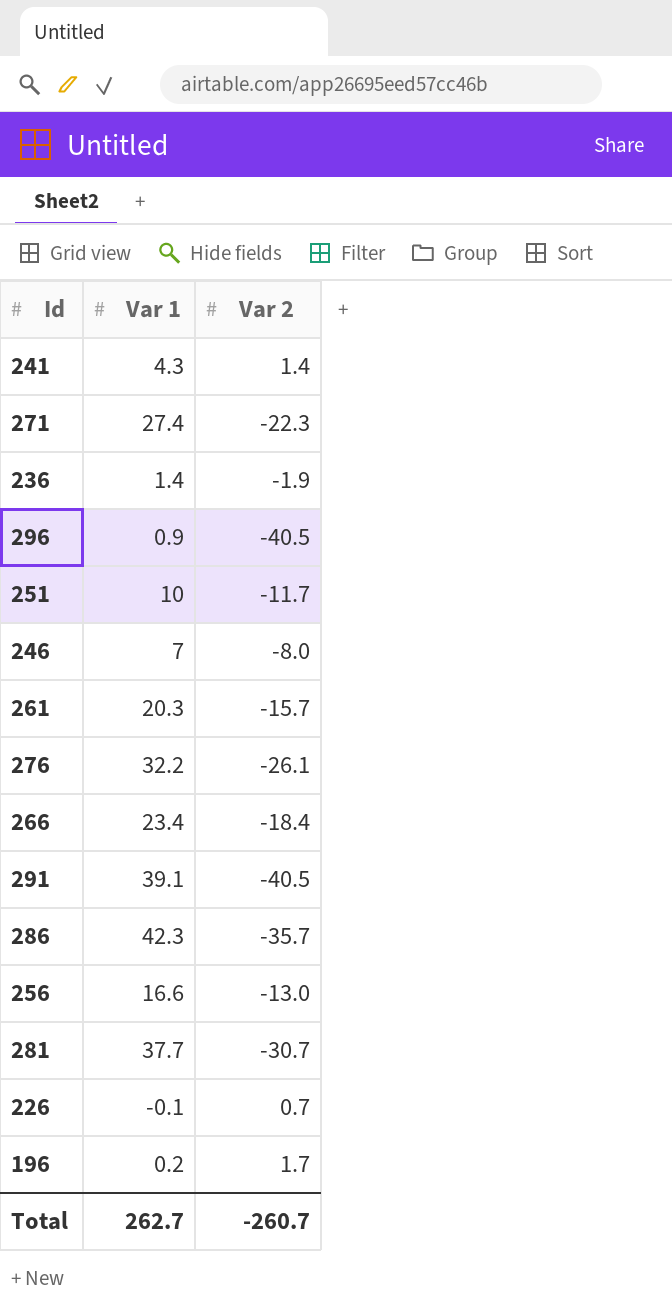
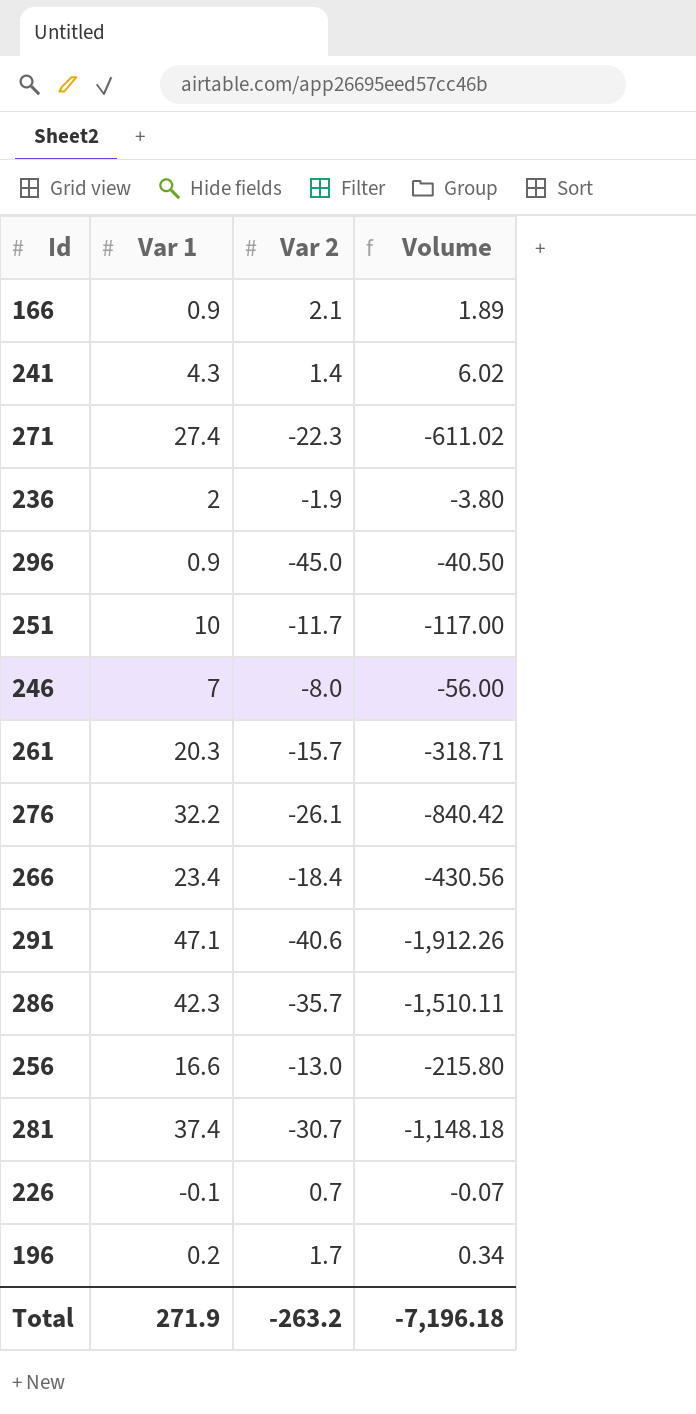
column Volume | formula: none -> [Var 1] * [Var 2]
row 166: none -> 0.9 | 2.1 | 1.89
236 | Var 1: 1.4 -> 2
296 | Var 2: -40.5 -> -45.0
291 | Var 1: 39.1 -> 47.1
291 | Var 2: -40.5 -> -40.6
281 | Var 1: 37.7 -> 37.4
Total | Var 1: 262.7 -> 271.9
Total | Var 2: -260.7 -> -263.2

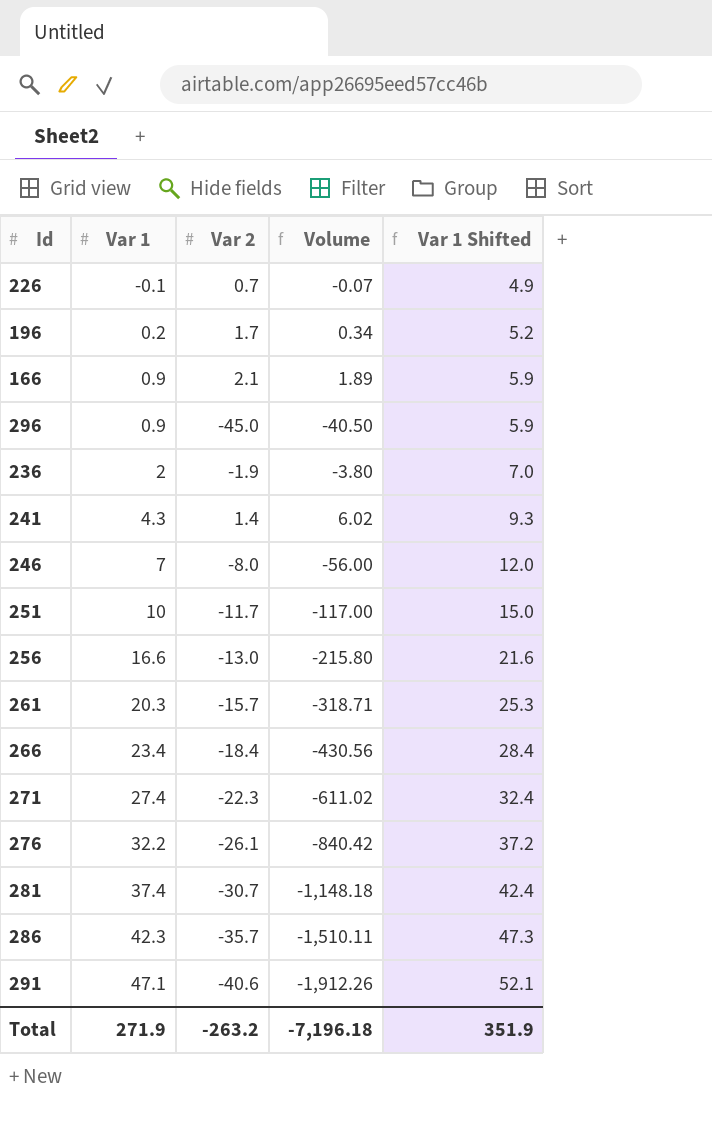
row order: none -> Var 1 ascending
column Var 1 Shifted | formula: none -> [Var 1] + 5

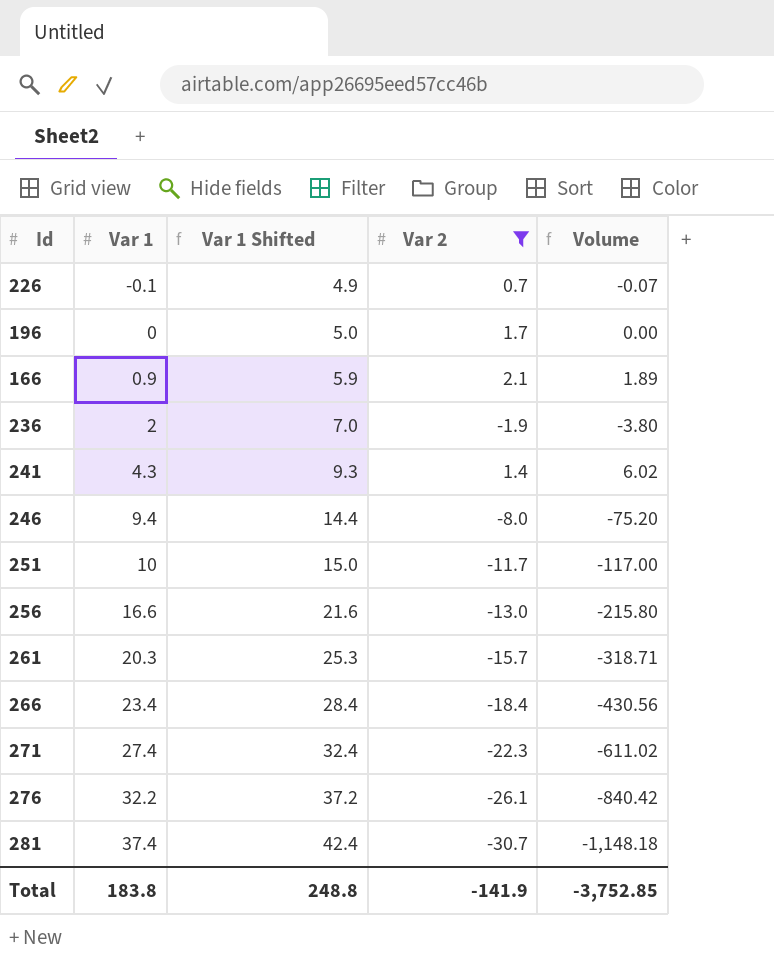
filter: none -> Var 2 >= -30.7
column Var 1 Shifted | position: 5 -> 3
196 | Var 1: 0.2 -> 0
196 | Var 1 Shifted: 5.2 -> 5.0
196 | Volume: 0.34 -> 0.00
246 | Var 1: 7 -> 9.4
246 | Var 1 Shifted: 12.0 -> 14.4
246 | Volume: -56.00 -> -75.20
Total | Var 1: 271.9 -> 183.8
Total | Var 1 Shifted: 351.9 -> 248.8
Total | Var 2: -263.2 -> -141.9
Total | Volume: -7,196.18 -> -3,752.85

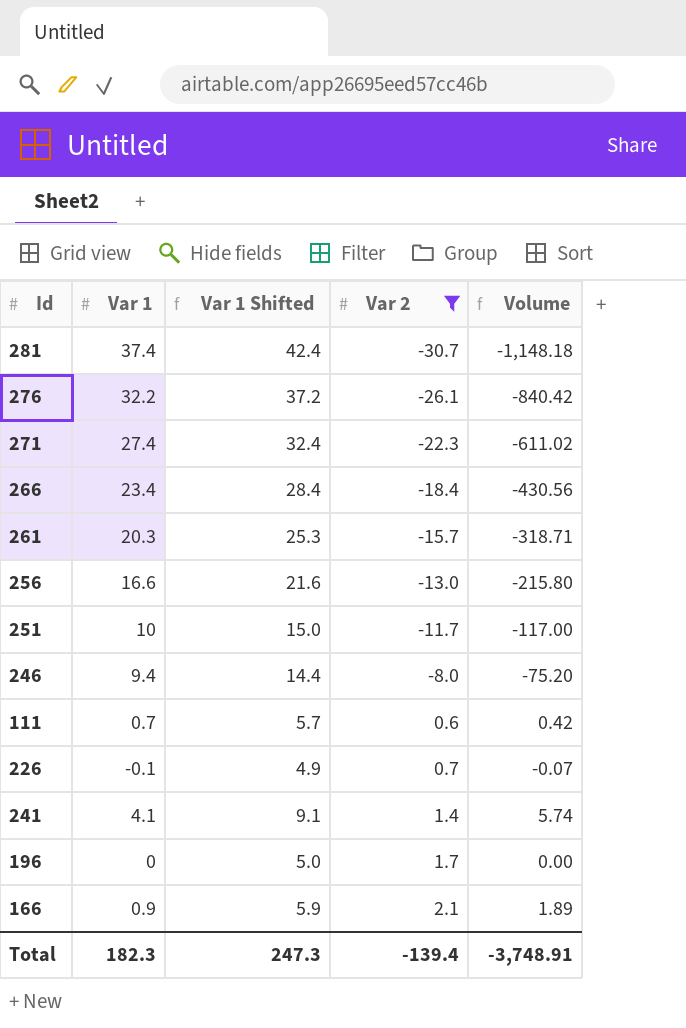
row order: Var 1 ascending -> Var 2 ascending
row 236: 2 | 7.0 | -1.9 | -3.80 -> none
row 111: none -> 0.7 | 5.7 | 0.6 | 0.42
241 | Var 1: 4.3 -> 4.1
241 | Var 1 Shifted: 9.3 -> 9.1
241 | Volume: 6.02 -> 5.74
Total | Var 1: 183.8 -> 182.3
Total | Var 1 Shifted: 248.8 -> 247.3
Total | Var 2: -141.9 -> -139.4
Total | Volume: -3,752.85 -> -3,748.91

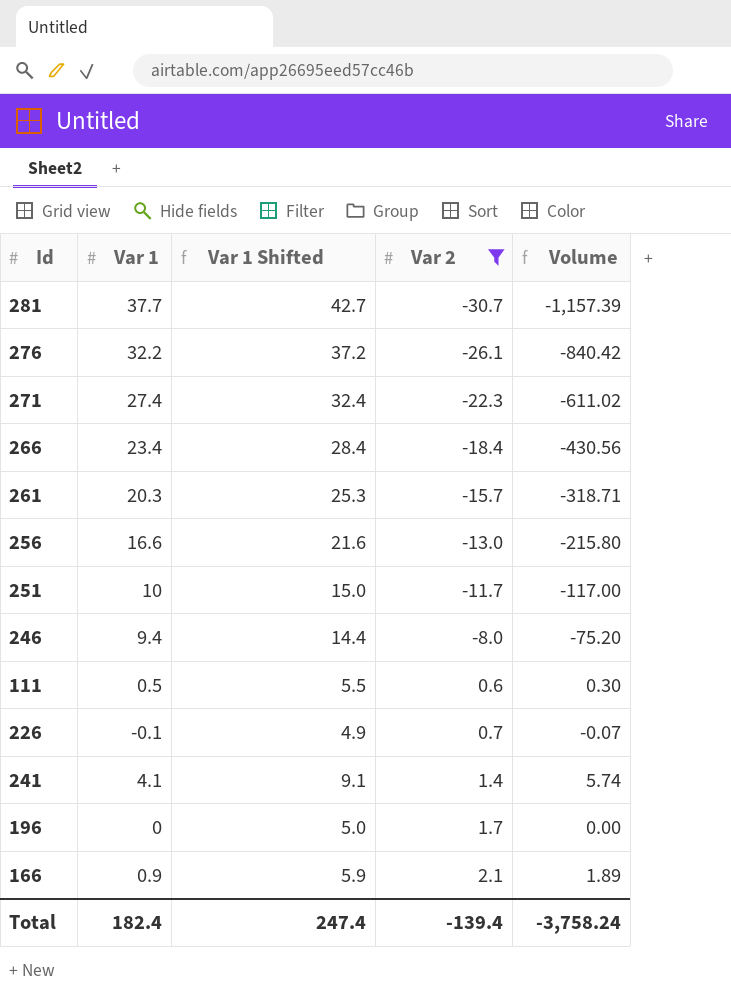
281 | Var 1: 37.4 -> 37.7
281 | Var 1 Shifted: 42.4 -> 42.7
281 | Volume: -1,148.18 -> -1,157.39
111 | Var 1: 0.7 -> 0.5
111 | Var 1 Shifted: 5.7 -> 5.5
111 | Volume: 0.42 -> 0.30
Total | Var 1: 182.3 -> 182.4
Total | Var 1 Shifted: 247.3 -> 247.4
Total | Volume: -3,748.91 -> -3,758.24

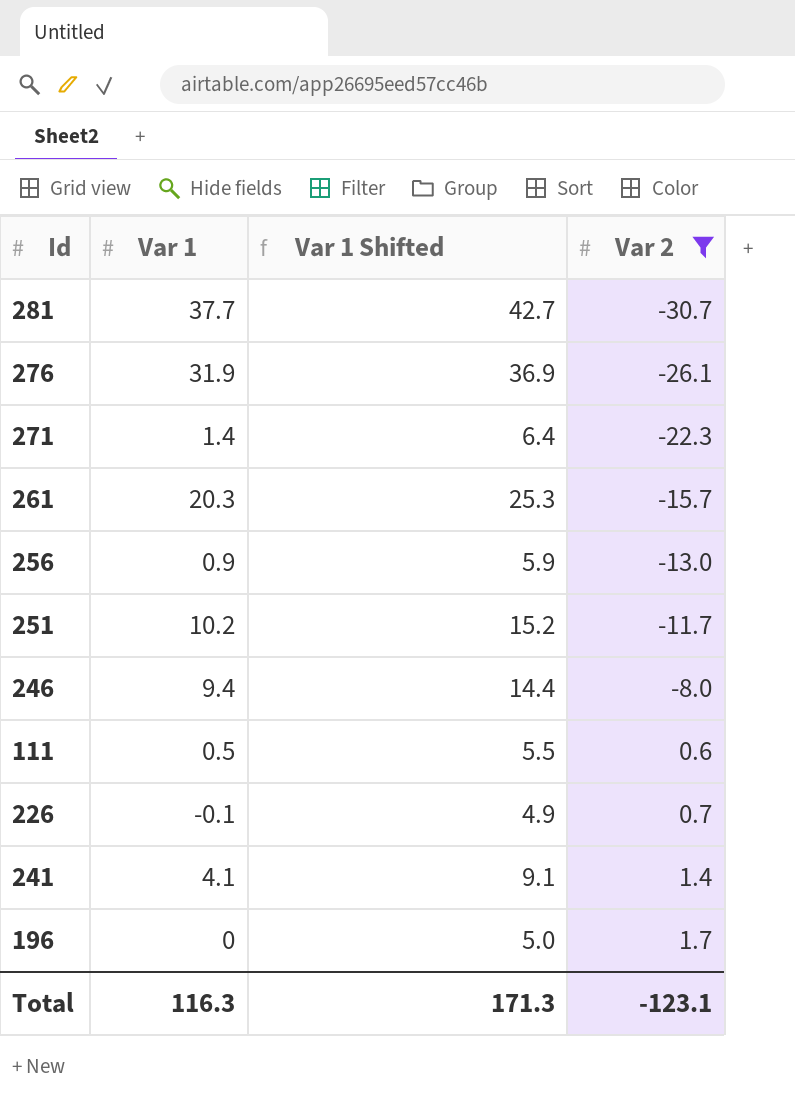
column Volume | formula: [Var 1] * [Var 2] -> none
row 266: 23.4 | 28.4 | -18.4 | -430.56 -> none
row 166: 0.9 | 5.9 | 2.1 | 1.89 -> none
276 | Var 1: 32.2 -> 31.9
276 | Var 1 Shifted: 37.2 -> 36.9
271 | Var 1: 27.4 -> 1.4
271 | Var 1 Shifted: 32.4 -> 6.4
256 | Var 1: 16.6 -> 0.9
256 | Var 1 Shifted: 21.6 -> 5.9
251 | Var 1: 10 -> 10.2
251 | Var 1 Shifted: 15.0 -> 15.2
Total | Var 1: 182.4 -> 116.3
Total | Var 1 Shifted: 247.4 -> 171.3
Total | Var 2: -139.4 -> -123.1

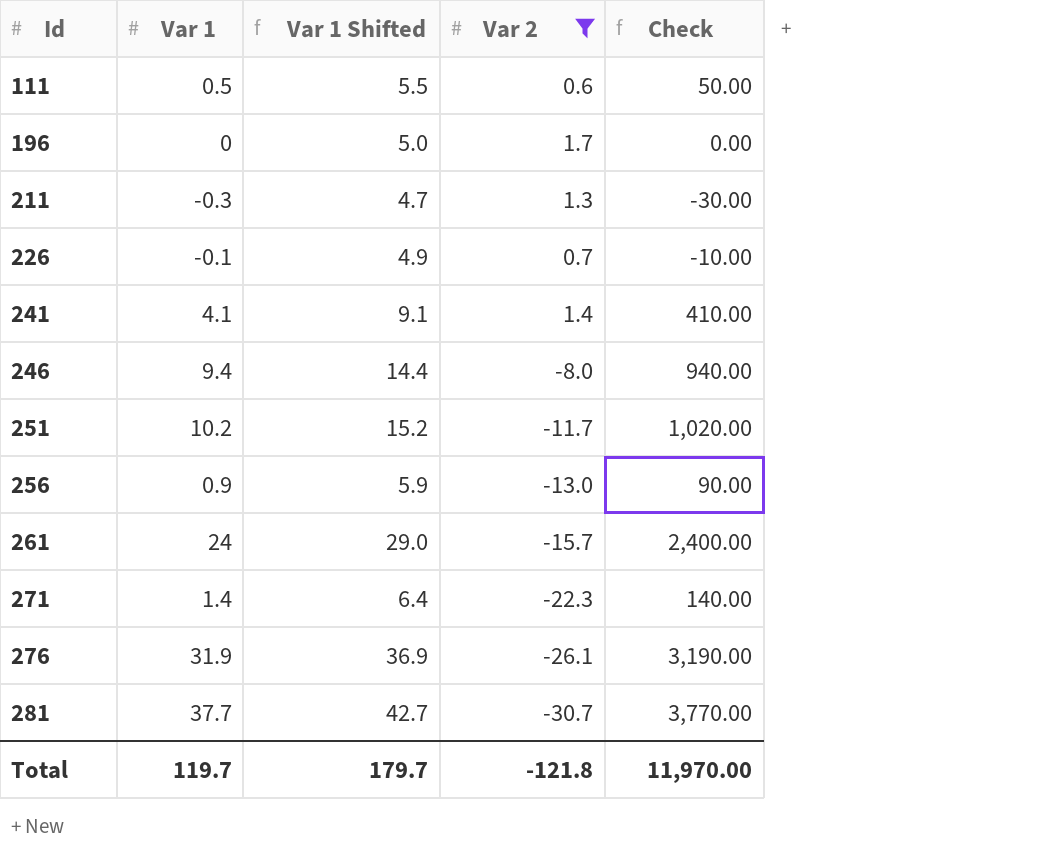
row order: Var 2 ascending -> Id ascending
column Check | formula: none -> [Var 1] * 100
row 211: none -> -0.3 | 4.7 | 1.3 | -30.00
261 | Var 1: 20.3 -> 24
261 | Var 1 Shifted: 25.3 -> 29.0
Total | Var 1: 116.3 -> 119.7
Total | Var 1 Shifted: 171.3 -> 179.7
Total | Var 2: -123.1 -> -121.8

